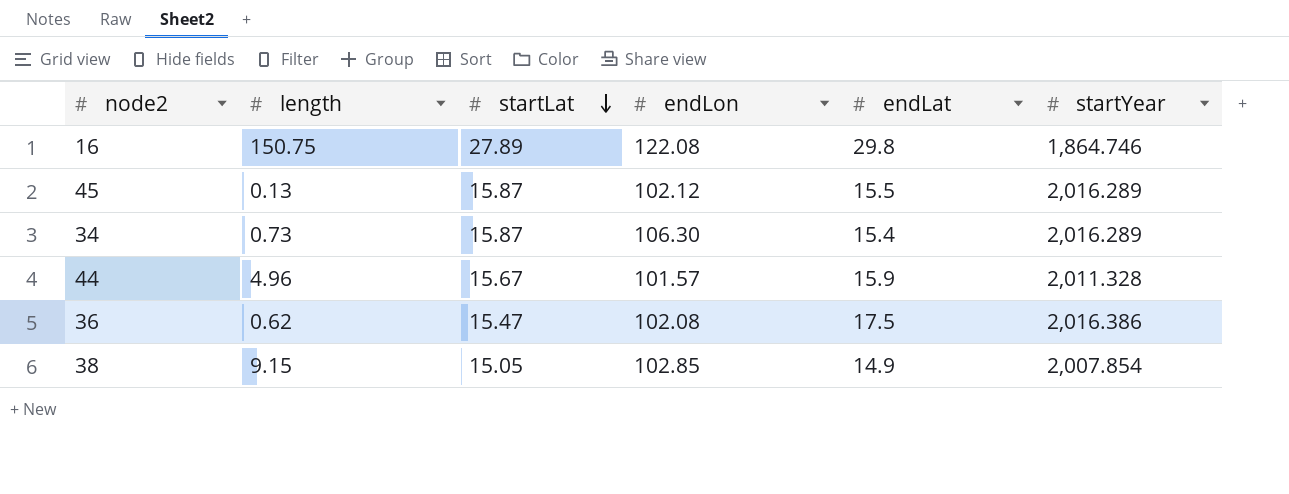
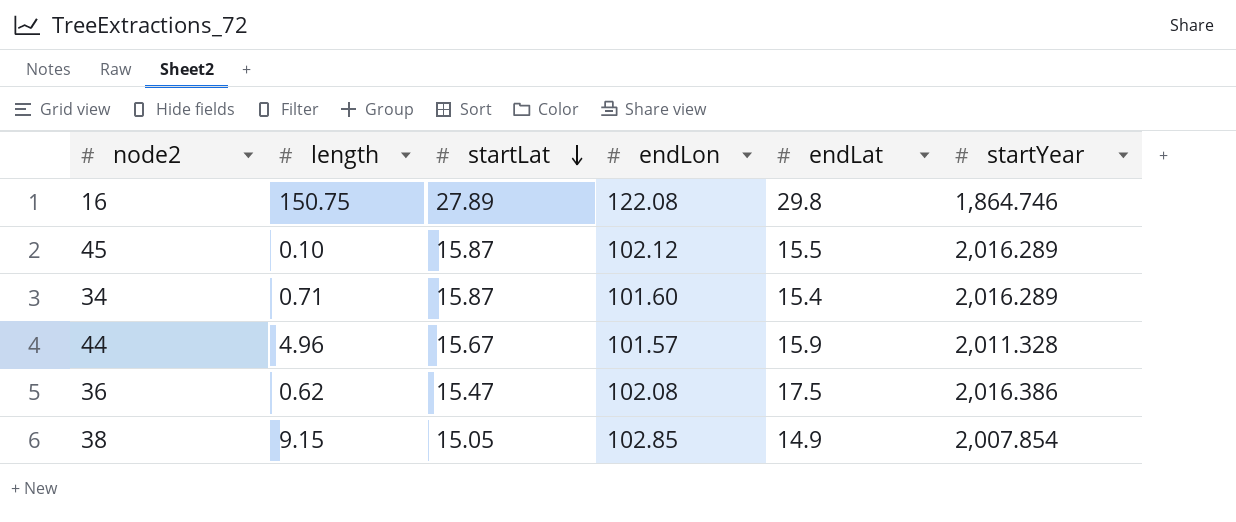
45 | length: 0.13 -> 0.10
34 | length: 0.73 -> 0.71
34 | endLon: 106.30 -> 101.60

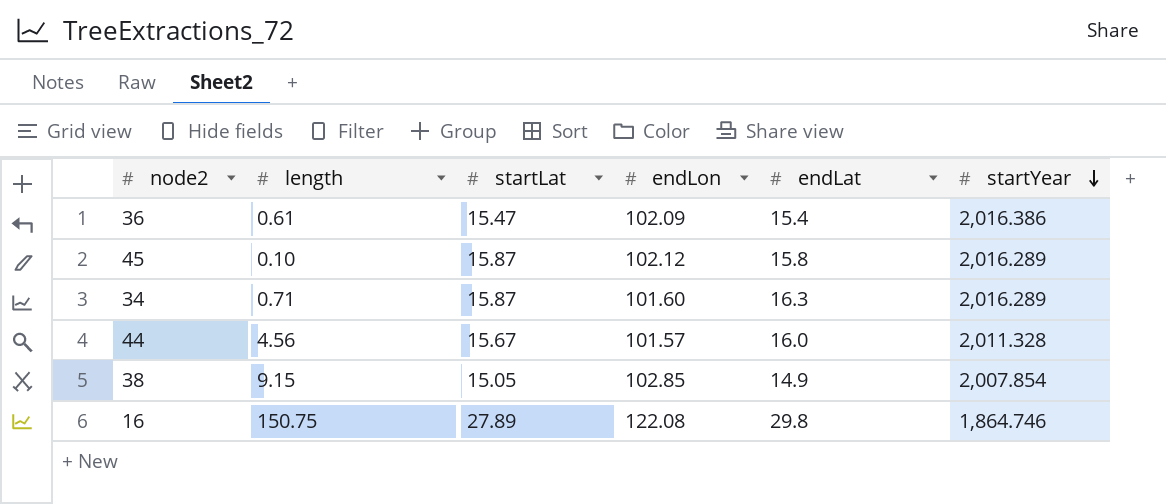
row order: startLat descending -> startYear descending
36 | length: 0.62 -> 0.61
36 | endLon: 102.08 -> 102.09
36 | endLat: 17.5 -> 15.4
45 | endLat: 15.5 -> 15.8
34 | endLat: 15.4 -> 16.3
44 | length: 4.96 -> 4.56
44 | endLat: 15.9 -> 16.0

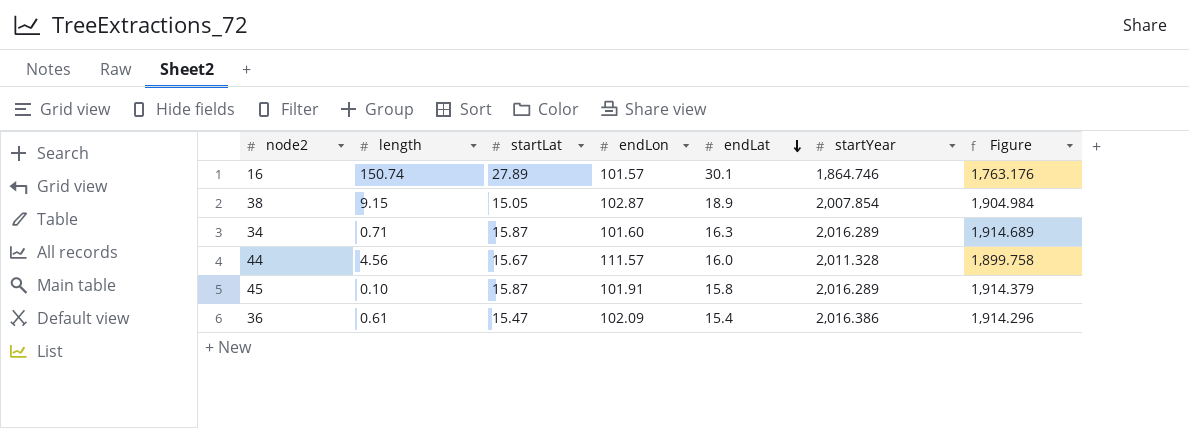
row order: startYear descending -> endLat descending
column Figure | formula: none -> [startYear] - [endLon]
16 | length: 150.75 -> 150.74
16 | endLon: 122.08 -> 101.57
16 | endLat: 29.8 -> 30.1
38 | endLon: 102.85 -> 102.87
38 | endLat: 14.9 -> 18.9
44 | endLon: 101.57 -> 111.57
45 | endLon: 102.12 -> 101.91

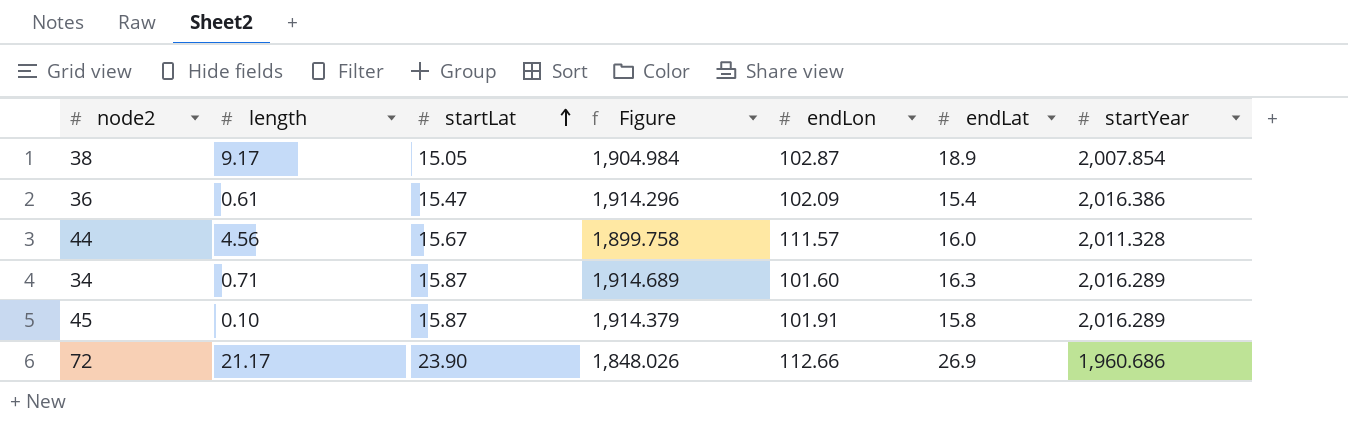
row order: endLat descending -> startLat ascending
column Figure | position: 7 -> 4
row 16: 150.74 | 27.89 | 101.57 | 30.1 | 1,864.746 | 1,763.176 -> none
38 | length: 9.15 -> 9.17
row 72: none -> 21.17 | 23.90 | 1,848.026 | 112.66 | 26.9 | 1,960.686

